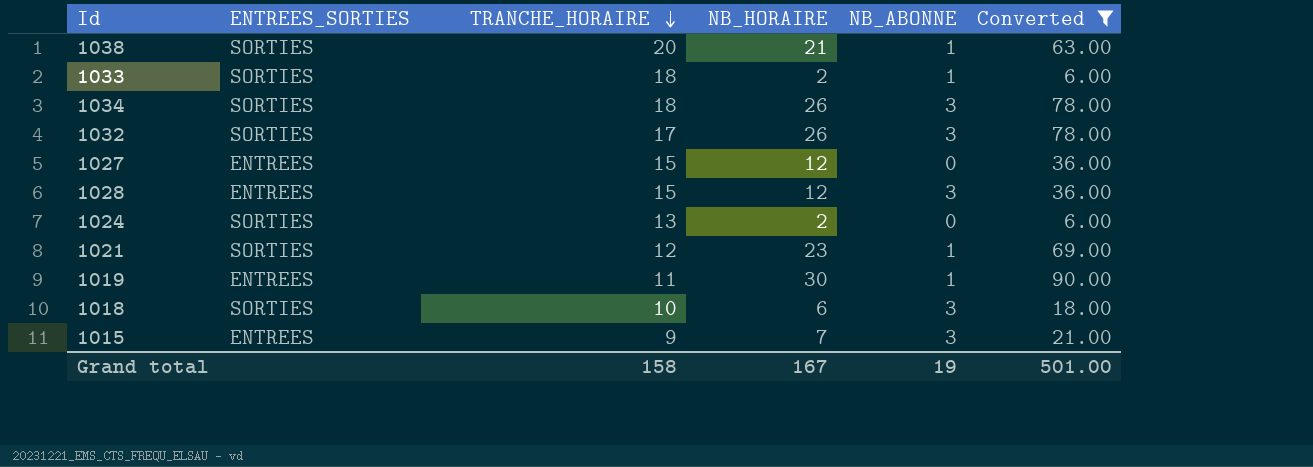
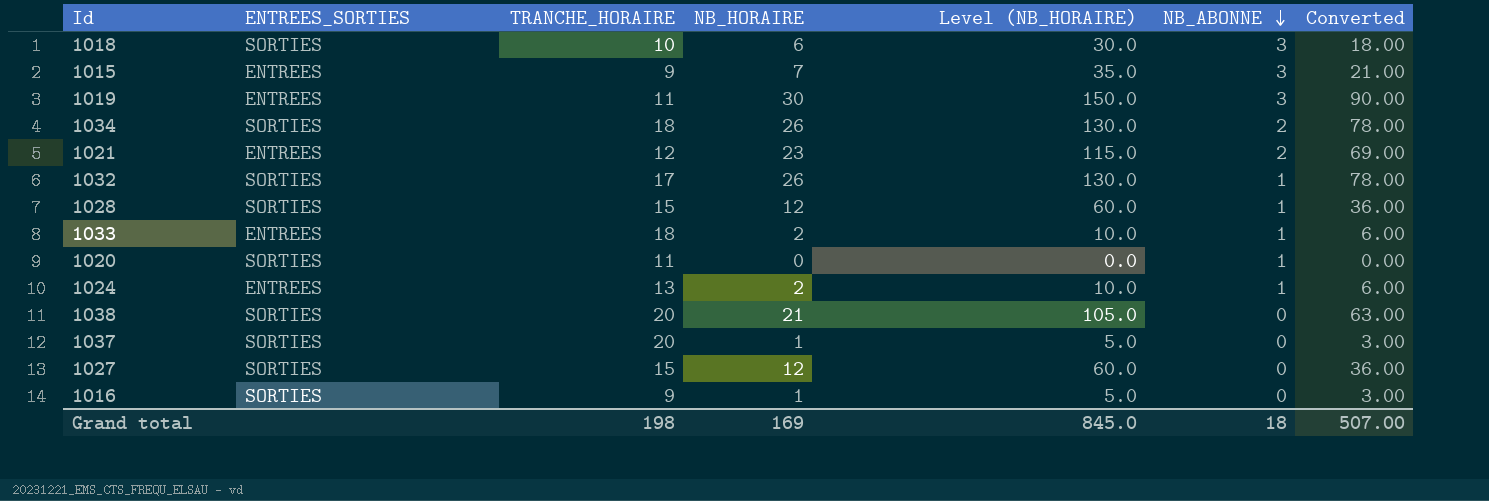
filter: Converted >= 6.00 -> none
row order: TRANCHE_HORAIRE descending -> NB_ABONNE descending
column Level (NB_HORAIRE) | formula: none -> [NB_HORAIRE] * 5
1019 | NB_ABONNE: 1 -> 3
1034 | NB_ABONNE: 3 -> 2
1021 | ENTREES_SORTIES: SORTIES -> ENTREES
1021 | NB_ABONNE: 1 -> 2
1032 | NB_ABONNE: 3 -> 1
1028 | ENTREES_SORTIES: ENTREES -> SORTIES
1028 | NB_ABONNE: 3 -> 1
1033 | ENTREES_SORTIES: SORTIES -> ENTREES
1024 | ENTREES_SORTIES: SORTIES -> ENTREES
1024 | NB_ABONNE: 0 -> 1
1038 | NB_ABONNE: 1 -> 0
1027 | ENTREES_SORTIES: ENTREES -> SORTIES
Grand total | TRANCHE_HORAIRE: 158 -> 198
Grand total | NB_HORAIRE: 167 -> 169
Grand total | NB_ABONNE: 19 -> 18
Grand total | Converted: 501.00 -> 507.00

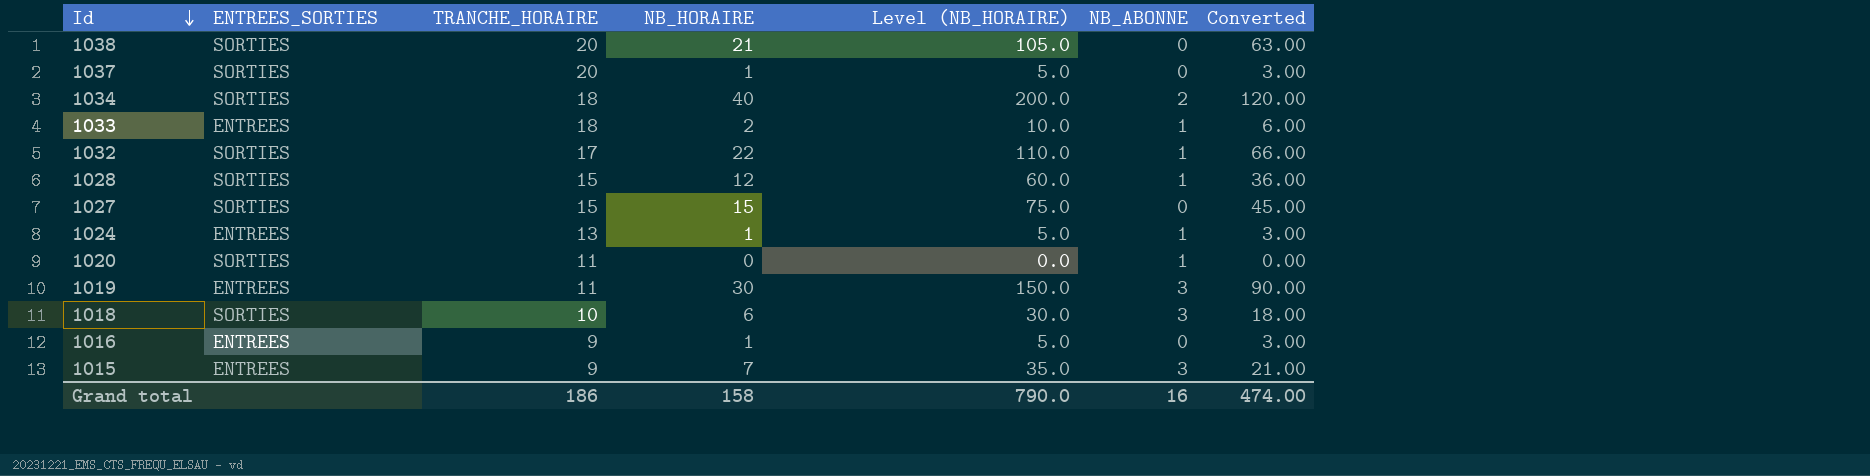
row order: NB_ABONNE descending -> Id descending
row 1021: ENTREES | 12 | 23 | 115.0 | 2 | 69.00 -> none
1034 | NB_HORAIRE: 26 -> 40
1034 | Level (NB_HORAIRE): 130.0 -> 200.0
1034 | Converted: 78.00 -> 120.00
1032 | NB_HORAIRE: 26 -> 22
1032 | Level (NB_HORAIRE): 130.0 -> 110.0
1032 | Converted: 78.00 -> 66.00
1027 | NB_HORAIRE: 12 -> 15
1027 | Level (NB_HORAIRE): 60.0 -> 75.0
1027 | Converted: 36.00 -> 45.00
1024 | NB_HORAIRE: 2 -> 1
1024 | Level (NB_HORAIRE): 10.0 -> 5.0
1024 | Converted: 6.00 -> 3.00
1016 | ENTREES_SORTIES: SORTIES -> ENTREES
Grand total | TRANCHE_HORAIRE: 198 -> 186
Grand total | NB_HORAIRE: 169 -> 158
Grand total | Level (NB_HORAIRE): 845.0 -> 790.0
Grand total | NB_ABONNE: 18 -> 16
Grand total | Converted: 507.00 -> 474.00

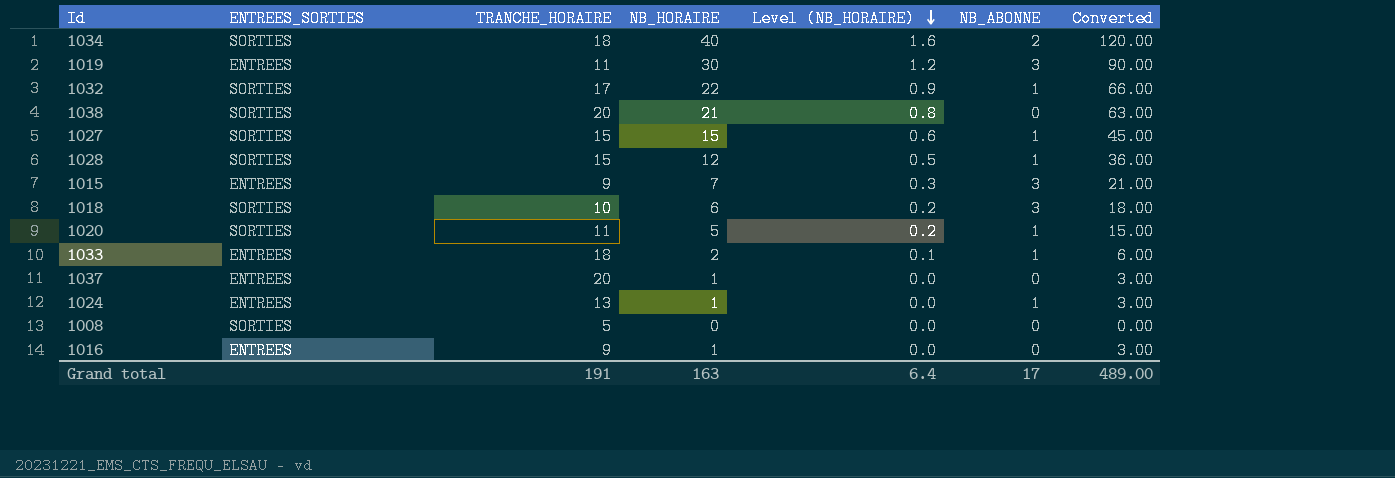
row order: Id descending -> Level (NB_HORAIRE) descending
column Level (NB_HORAIRE) | formula: [NB_HORAIRE] * 5 -> [NB_HORAIRE] * 0.04
1027 | NB_ABONNE: 0 -> 1
1020 | NB_HORAIRE: 0 -> 5
1020 | Converted: 0.00 -> 15.00
1037 | ENTREES_SORTIES: SORTIES -> ENTREES
row 1008: none -> SORTIES | 5 | 0 | 0.0 | 0 | 0.00
Grand total | TRANCHE_HORAIRE: 186 -> 191
Grand total | NB_HORAIRE: 158 -> 163
Grand total | Level (NB_HORAIRE): 790.0 -> 6.4
Grand total | NB_ABONNE: 16 -> 17
Grand total | Converted: 474.00 -> 489.00

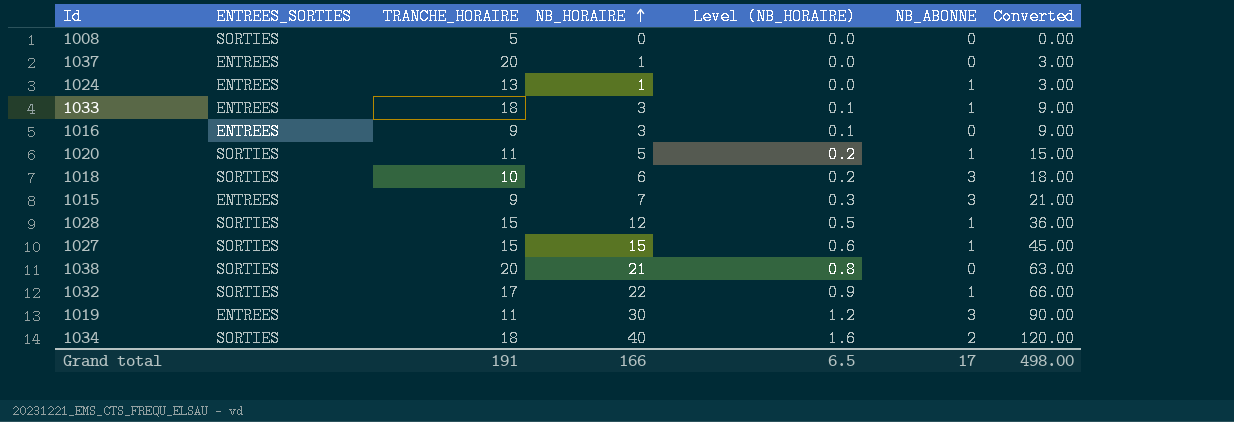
row order: Level (NB_HORAIRE) descending -> NB_HORAIRE ascending
1033 | NB_HORAIRE: 2 -> 3
1033 | Converted: 6.00 -> 9.00
1016 | NB_HORAIRE: 1 -> 3
1016 | Level (NB_HORAIRE): 0.0 -> 0.1
1016 | Converted: 3.00 -> 9.00
Grand total | NB_HORAIRE: 163 -> 166
Grand total | Level (NB_HORAIRE): 6.4 -> 6.5
Grand total | Converted: 489.00 -> 498.00

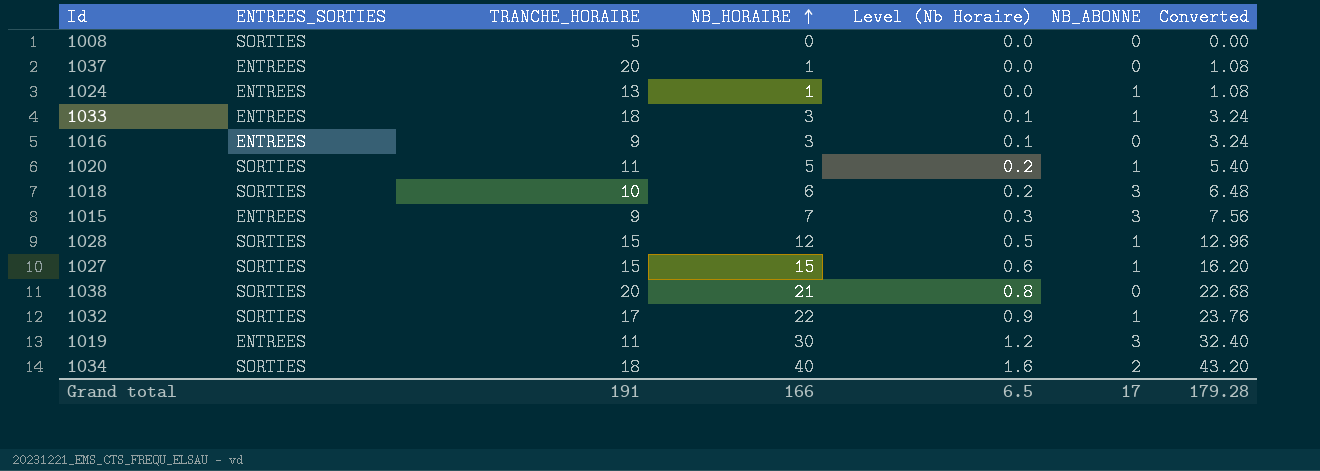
column name: Level (NB_HORAIRE) -> Level (Nb Horaire)
column Converted | formula: [NB_HORAIRE] * 3 -> [NB_HORAIRE] * 1.08
Grand total | Converted: 498.00 -> 179.28

